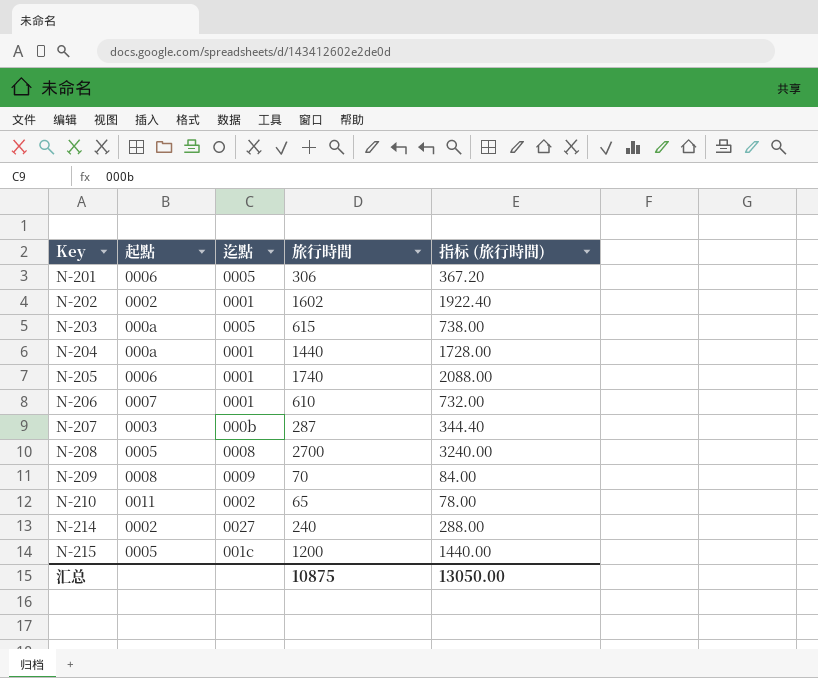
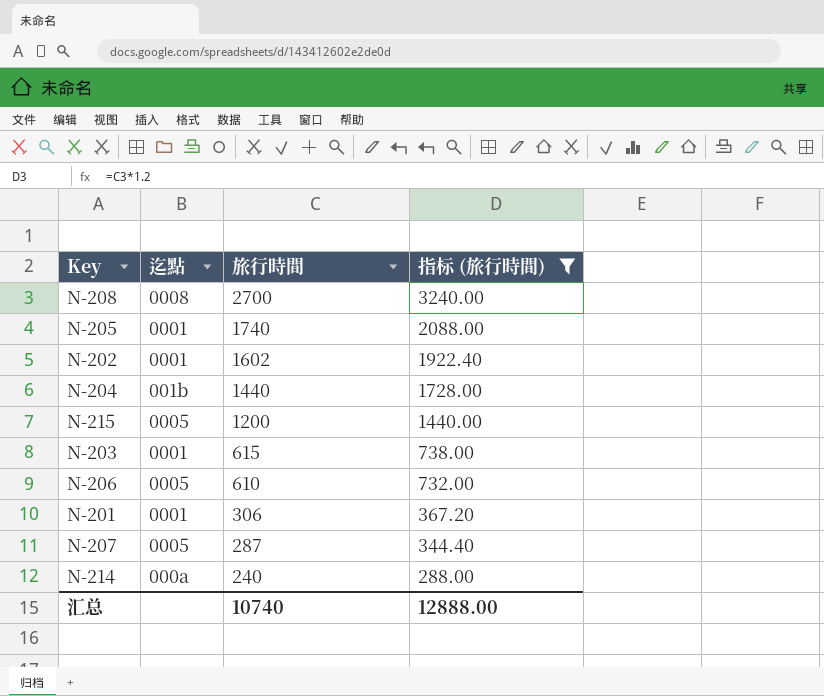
filter: none -> 指标 (旅行時間) >= 288.00
row order: Key ascending -> 旅行時間 descending
column 起點 | position: 2 -> none
N-204 | 迄點: 0001 -> 001b
N-215 | 迄點: 001c -> 0005
N-203 | 迄點: 0005 -> 0001
N-206 | 迄點: 0001 -> 0005
N-201 | 迄點: 0005 -> 0001
N-207 | 迄點: 000b -> 0005
N-214 | 迄點: 0027 -> 000a
汇总 | 旅行時間: 10875 -> 10740
汇总 | 指标 (旅行時間): 13050.00 -> 12888.00

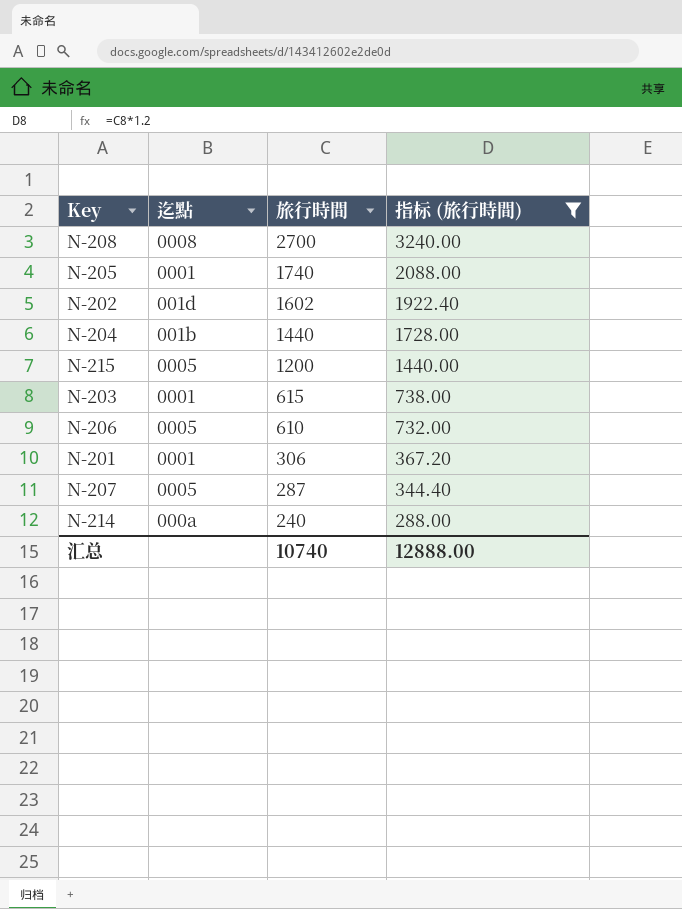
N-202 | 迄點: 0001 -> 001d

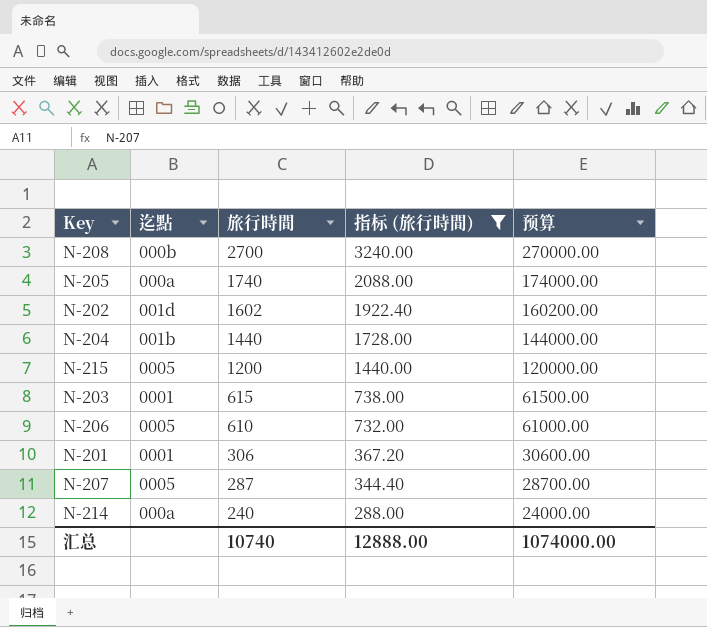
column 预算 | formula: none -> [旅行時間] * 100
N-208 | 迄點: 0008 -> 000b
N-205 | 迄點: 0001 -> 000a

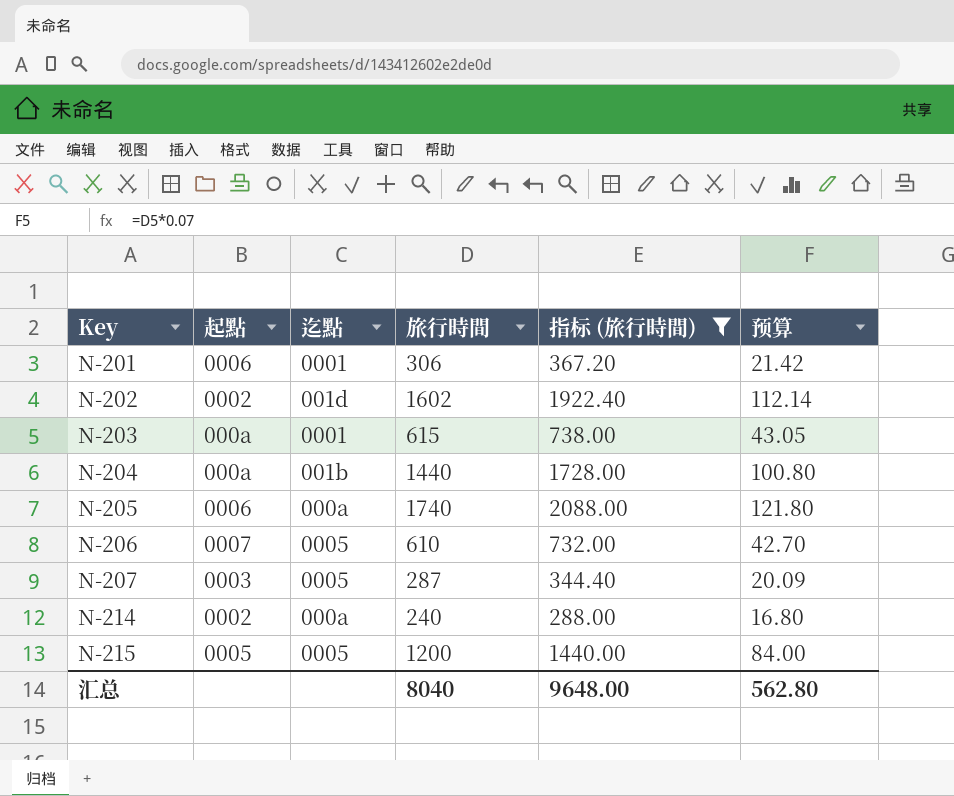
row order: 旅行時間 descending -> Key ascending
column 起點 | position: none -> 2
column 预算 | formula: [旅行時間] * 100 -> [旅行時間] * 0.07
row N-208: 000b | 2700 | 3240.00 | 270000.00 -> none
汇总 | 旅行時間: 10740 -> 8040
汇总 | 指标 (旅行時間): 12888.00 -> 9648.00
汇总 | 预算: 1074000.00 -> 562.80

